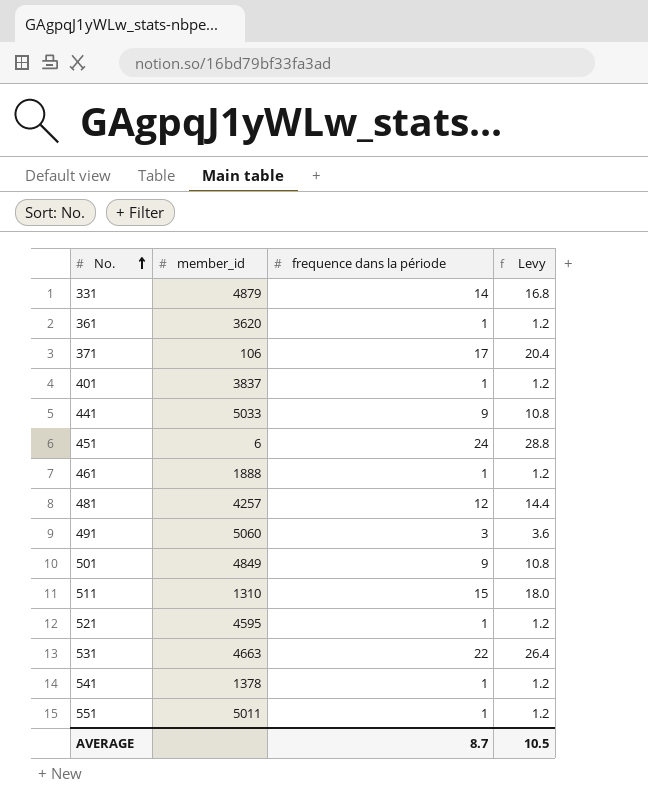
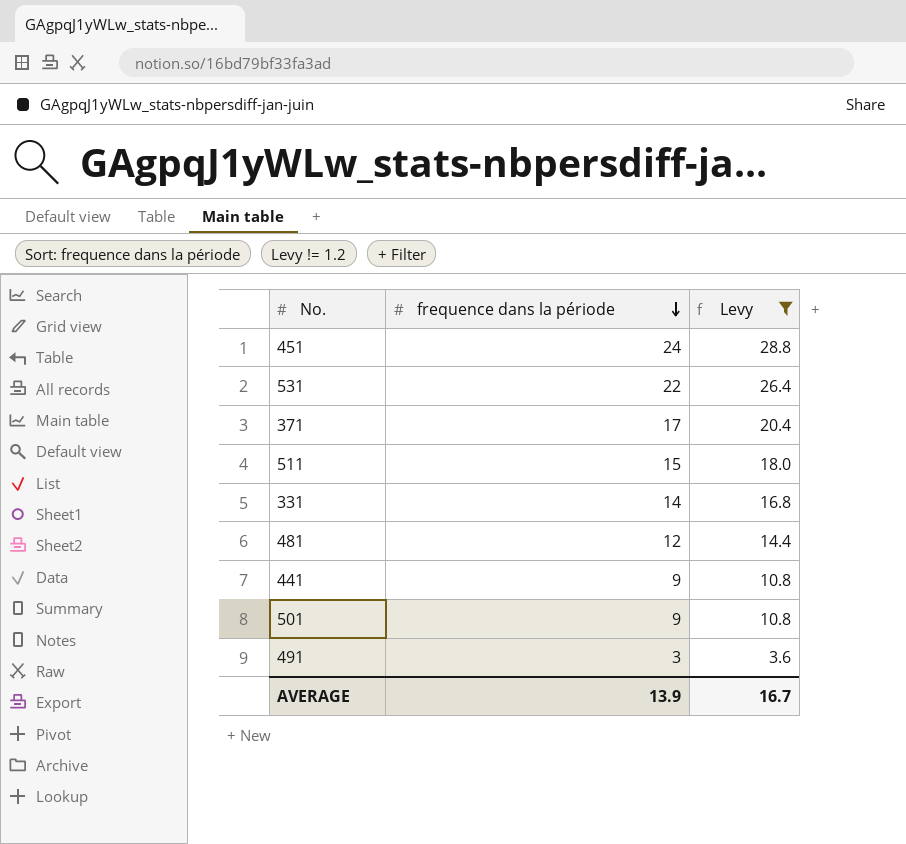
filter: none -> Levy != 1.2
row order: No. ascending -> frequence dans la période descending
column member_id | position: 2 -> none
AVERAGE | frequence dans la période: 8.7 -> 13.9
AVERAGE | Levy: 10.5 -> 16.7

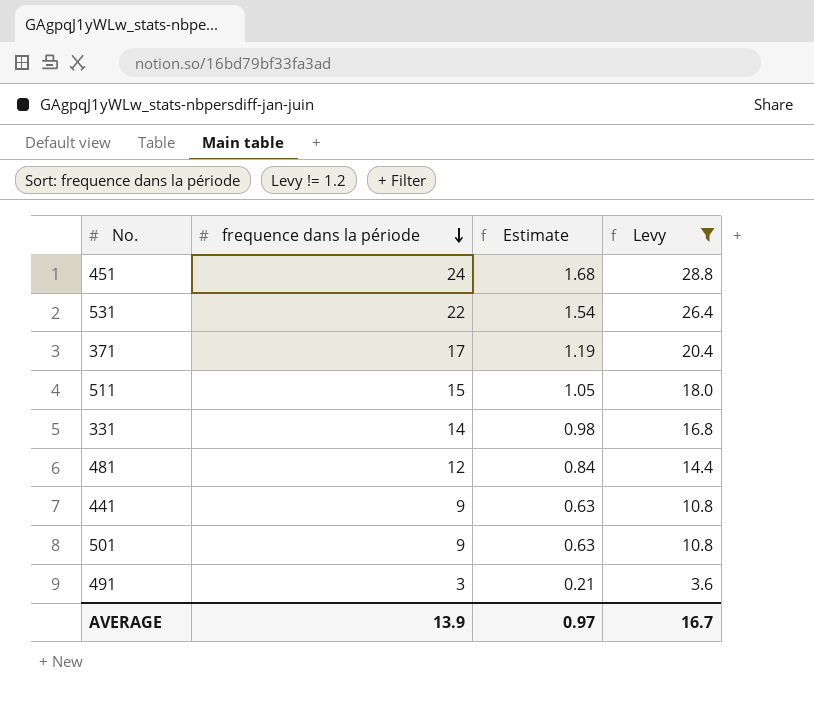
column Estimate | formula: none -> [frequence dans la période] * 0.07

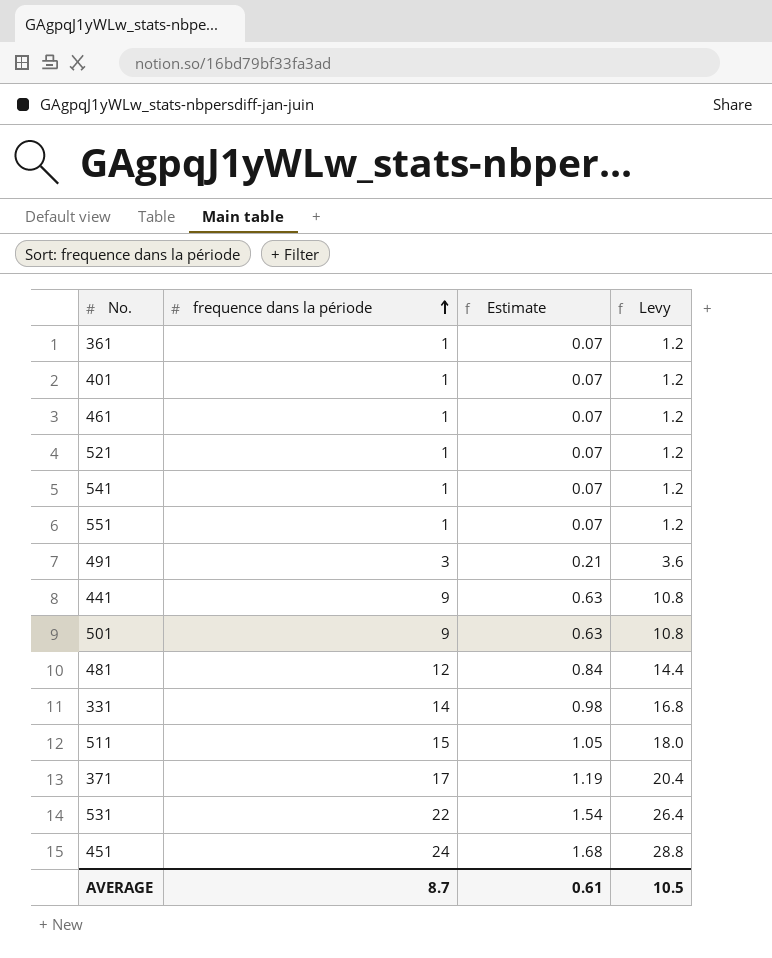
filter: Levy != 1.2 -> none
row order: frequence dans la période descending -> frequence dans la période ascending
AVERAGE | frequence dans la période: 13.9 -> 8.7
AVERAGE | Estimate: 0.97 -> 0.61
AVERAGE | Levy: 16.7 -> 10.5

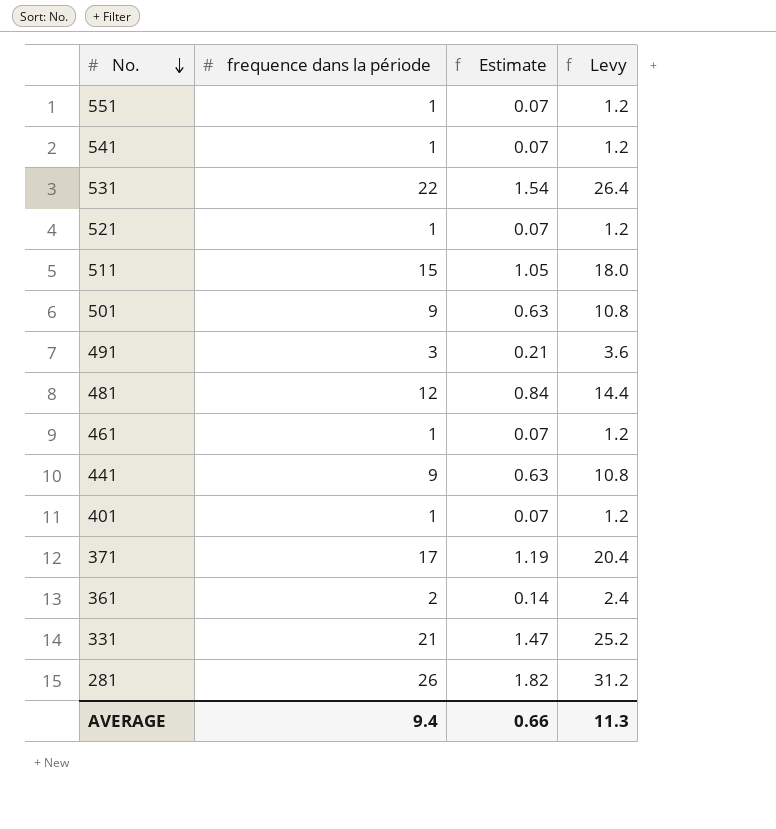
row order: frequence dans la période ascending -> No. descending
row 451: 24 | 1.68 | 28.8 -> none
361 | frequence dans la période: 1 -> 2
361 | Estimate: 0.07 -> 0.14
361 | Levy: 1.2 -> 2.4
331 | frequence dans la période: 14 -> 21
331 | Estimate: 0.98 -> 1.47
331 | Levy: 16.8 -> 25.2
row 281: none -> 26 | 1.82 | 31.2
AVERAGE | frequence dans la période: 8.7 -> 9.4
AVERAGE | Estimate: 0.61 -> 0.66
AVERAGE | Levy: 10.5 -> 11.3

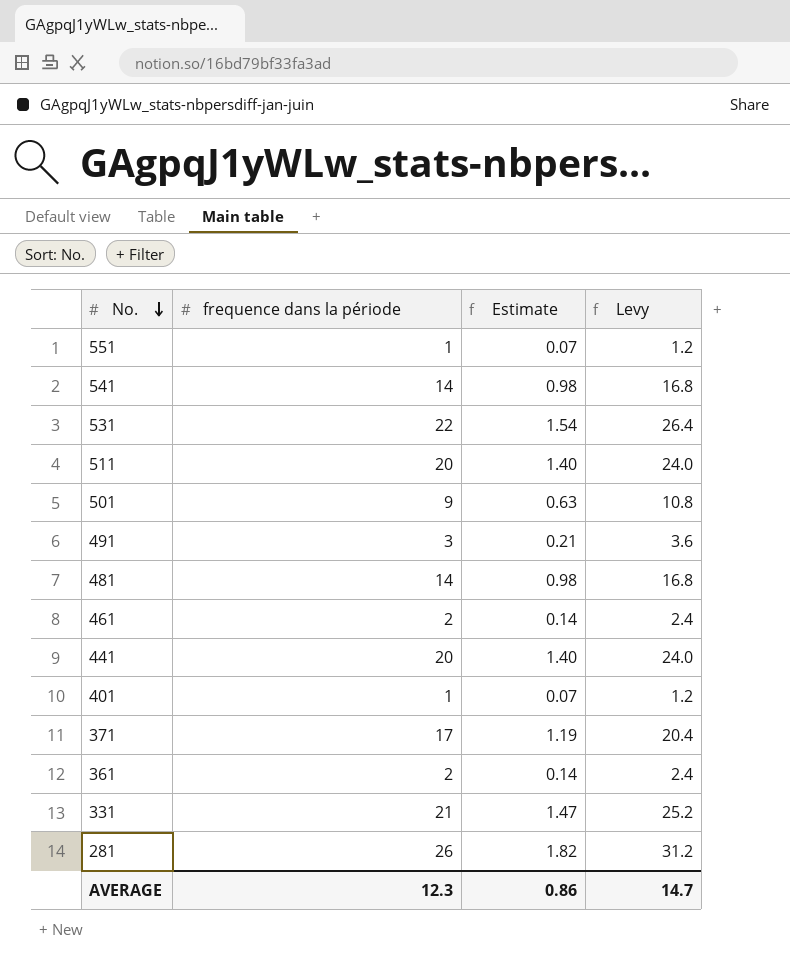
row 521: 1 | 0.07 | 1.2 -> none
541 | frequence dans la période: 1 -> 14
541 | Estimate: 0.07 -> 0.98
541 | Levy: 1.2 -> 16.8
511 | frequence dans la période: 15 -> 20
511 | Estimate: 1.05 -> 1.40
511 | Levy: 18.0 -> 24.0
481 | frequence dans la période: 12 -> 14
481 | Estimate: 0.84 -> 0.98
481 | Levy: 14.4 -> 16.8
461 | frequence dans la période: 1 -> 2
461 | Estimate: 0.07 -> 0.14
461 | Levy: 1.2 -> 2.4
441 | frequence dans la période: 9 -> 20
441 | Estimate: 0.63 -> 1.40
441 | Levy: 10.8 -> 24.0
AVERAGE | frequence dans la période: 9.4 -> 12.3
AVERAGE | Estimate: 0.66 -> 0.86
AVERAGE | Levy: 11.3 -> 14.7

